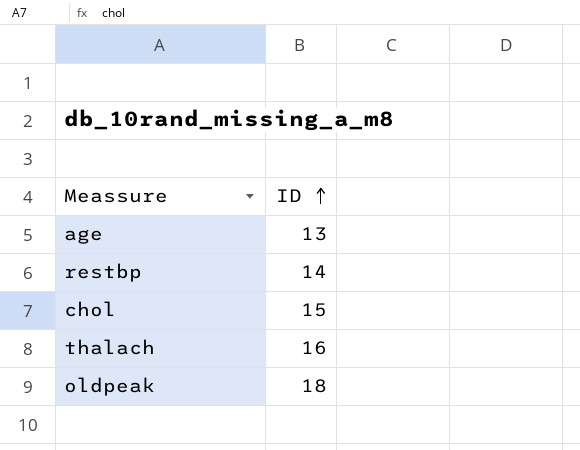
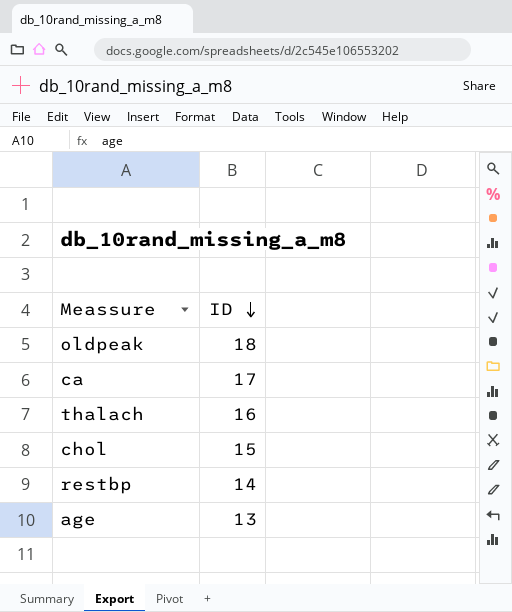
row order: ID ascending -> ID descending
row ca: none -> 17

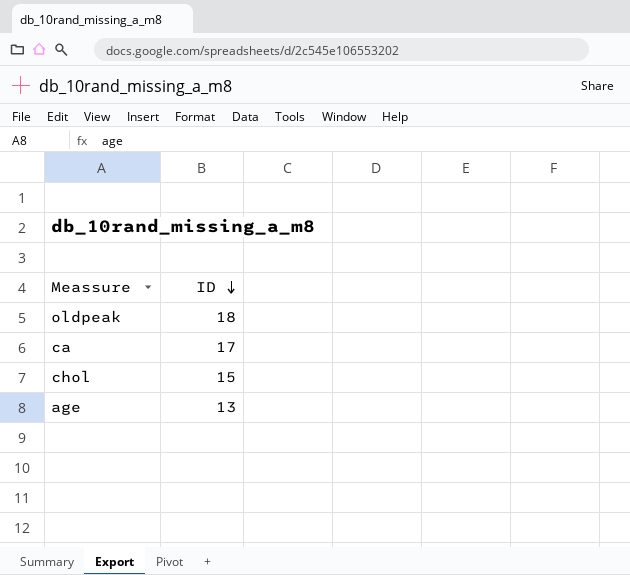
row thalach: 16 -> none
row restbp: 14 -> none

